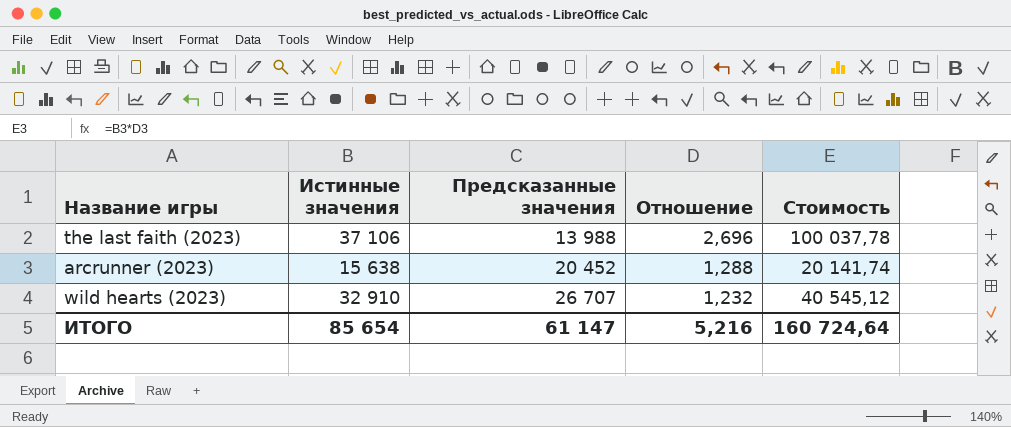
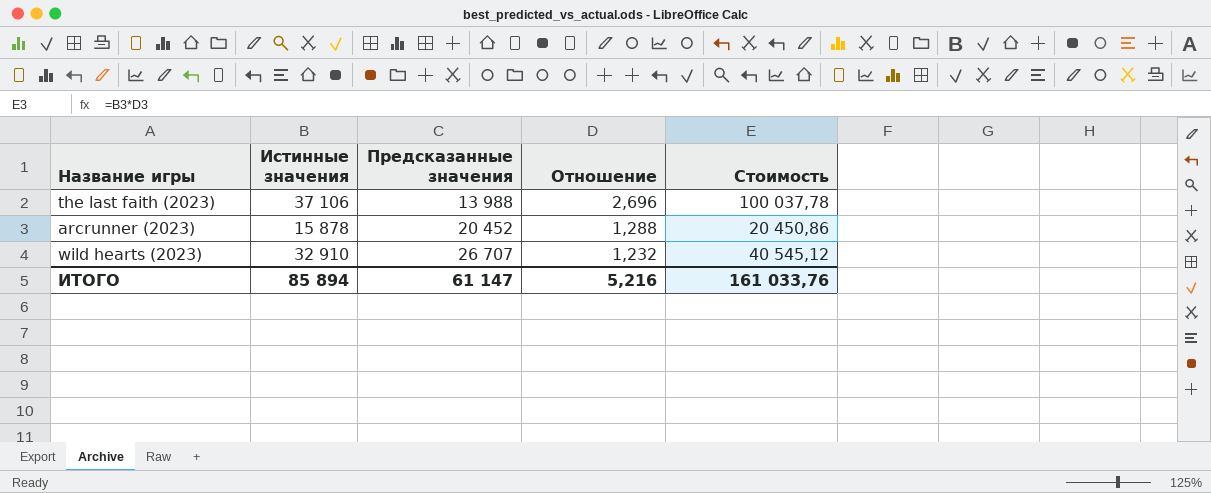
arcrunner (2023) | Истинные значения: 15 638 -> 15 878
arcrunner (2023) | Стоимость: 20 141,74 -> 20 450,86
ИТОГО | Истинные значения: 85 654 -> 85 894
ИТОГО | Стоимость: 160 724,64 -> 161 033,76

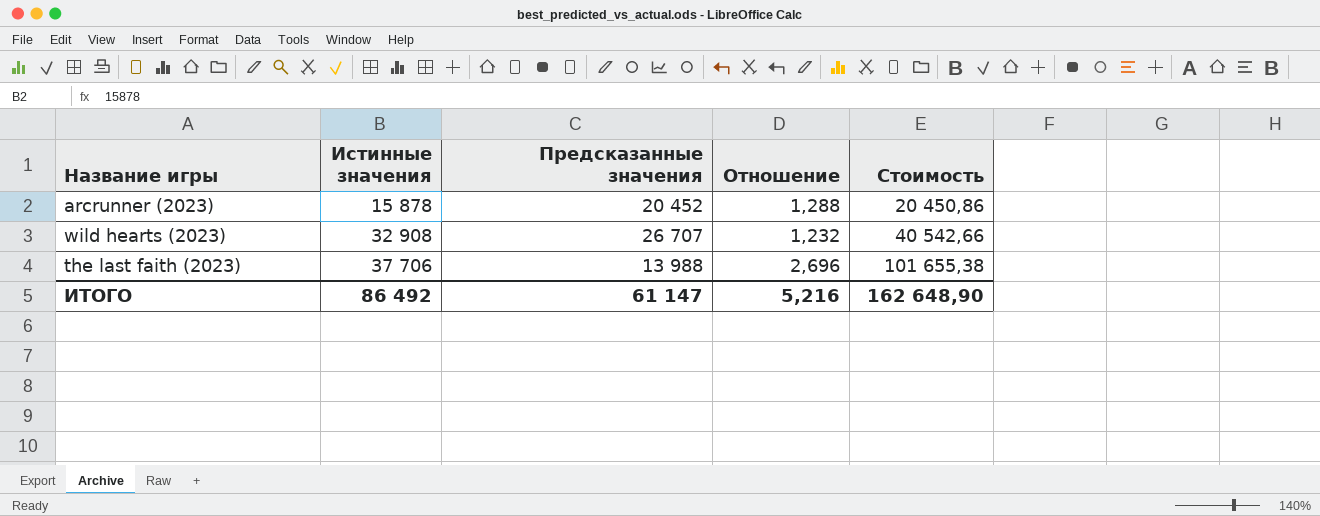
row order: Предсказанные значения ascending -> Истинные значения ascending
wild hearts (2023) | Истинные значения: 32 910 -> 32 908
wild hearts (2023) | Стоимость: 40 545,12 -> 40 542,66
the last faith (2023) | Истинные значения: 37 106 -> 37 706
the last faith (2023) | Стоимость: 100 037,78 -> 101 655,38
ИТОГО | Истинные значения: 85 894 -> 86 492
ИТОГО | Стоимость: 161 033,76 -> 162 648,90

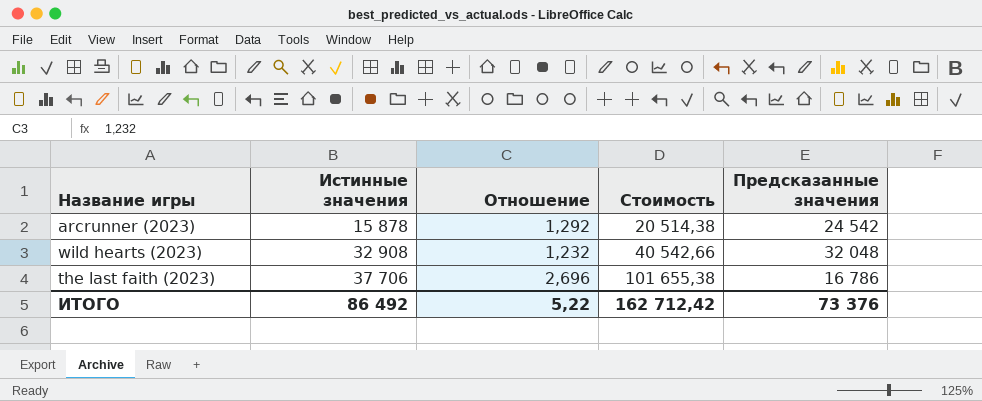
column Предсказанные значения | position: 3 -> 5
arcrunner (2023) | Отношение: 1,288 -> 1,292
arcrunner (2023) | Стоимость: 20 450,86 -> 20 514,38
arcrunner (2023) | Предсказанные значения: 20 452 -> 24 542
wild hearts (2023) | Предсказанные значения: 26 707 -> 32 048
the last faith (2023) | Предсказанные значения: 13 988 -> 16 786
ИТОГО | Отношение: 5,216 -> 5,22
ИТОГО | Стоимость: 162 648,90 -> 162 712,42
ИТОГО | Предсказанные значения: 61 147 -> 73 376

